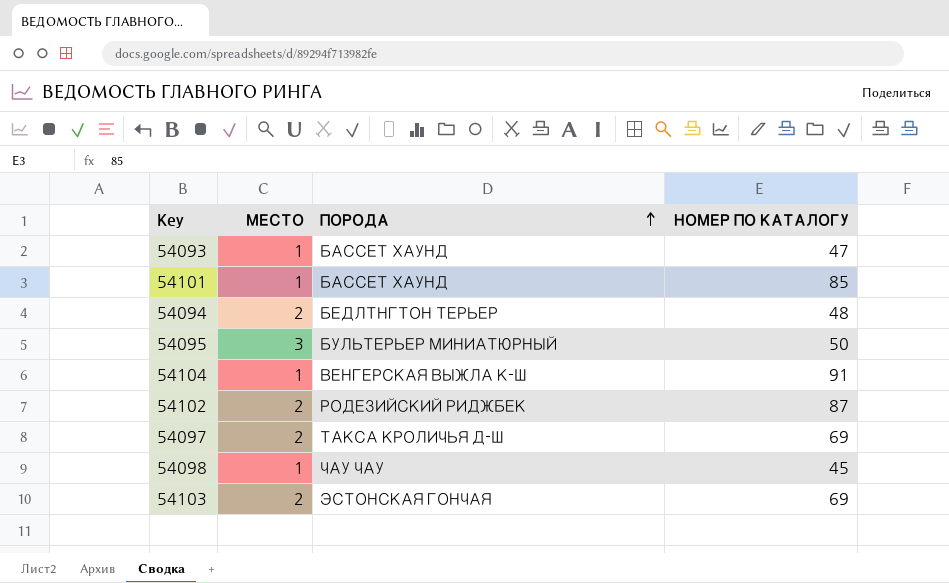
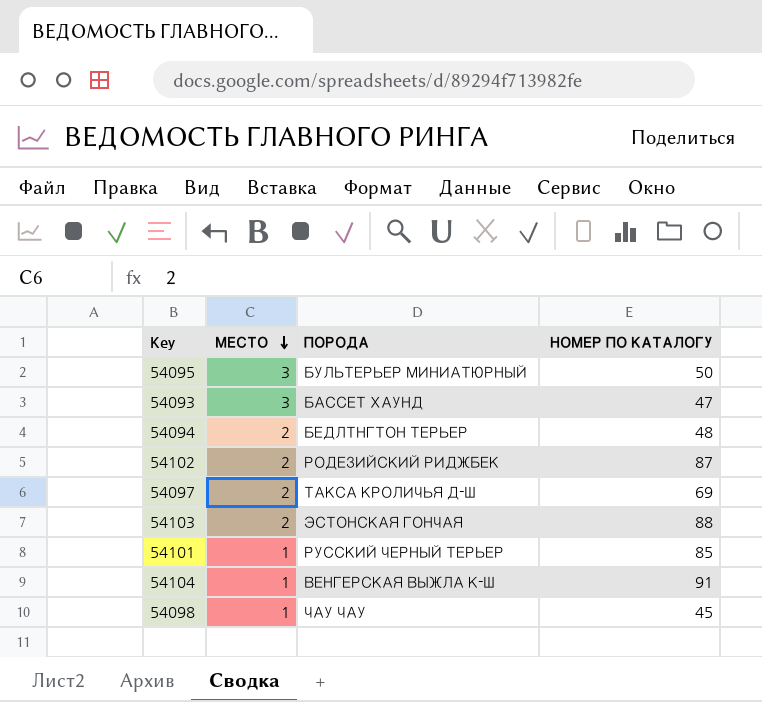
row order: ПОРОДА ascending -> МЕСТО descending
54093 | МЕСТО: 1 -> 3
54103 | НОМЕР ПО КАТАЛОГУ: 69 -> 88
54101 | ПОРОДА: БАССЕТ ХАУНД -> РУССКИЙ ЧЕРНЫЙ ТЕРЬЕР

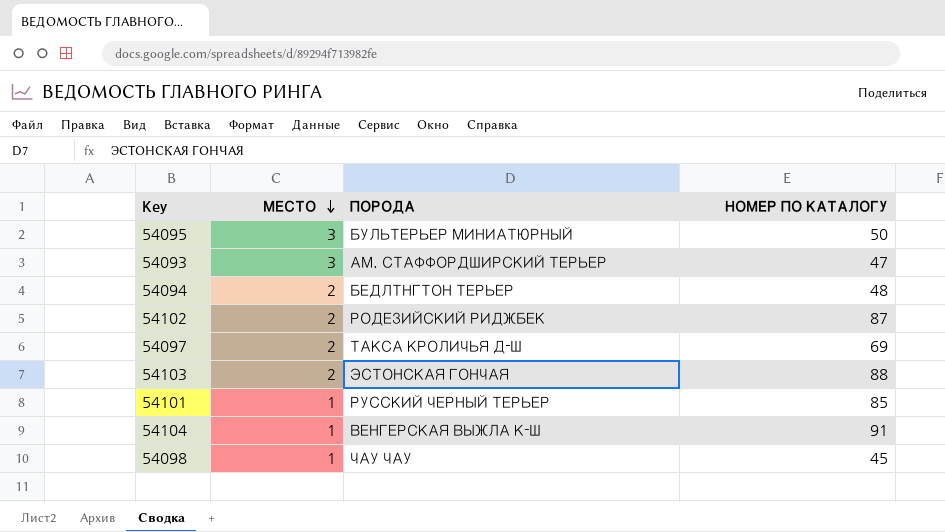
54093 | ПОРОДА: БАССЕТ ХАУНД -> АМ. СТАФФОРДШИРСКИЙ ТЕРЬЕР

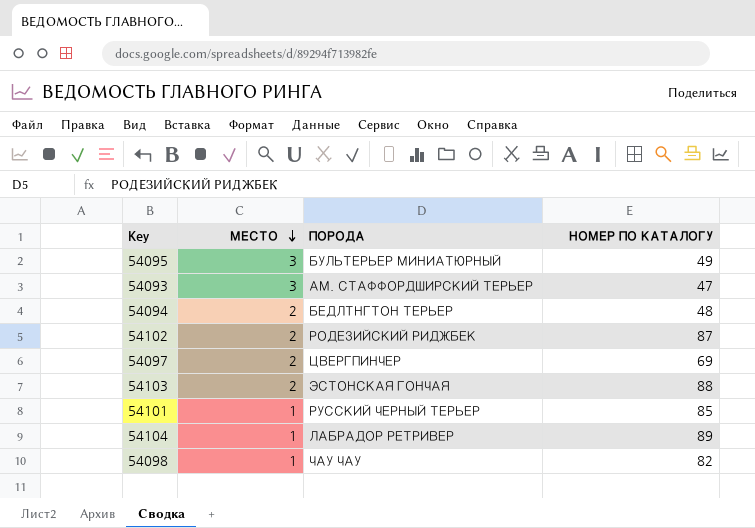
54095 | НОМЕР ПО КАТАЛОГУ: 50 -> 49
54097 | ПОРОДА: ТАКСА КРОЛИЧЬЯ Д-Ш -> ЦВЕРГПИНЧЕР
54104 | ПОРОДА: ВЕНГЕРСКАЯ ВЫЖЛА К-Ш -> ЛАБРАДОР РЕТРИВЕР
54104 | НОМЕР ПО КАТАЛОГУ: 91 -> 89
54098 | НОМЕР ПО КАТАЛОГУ: 45 -> 82

